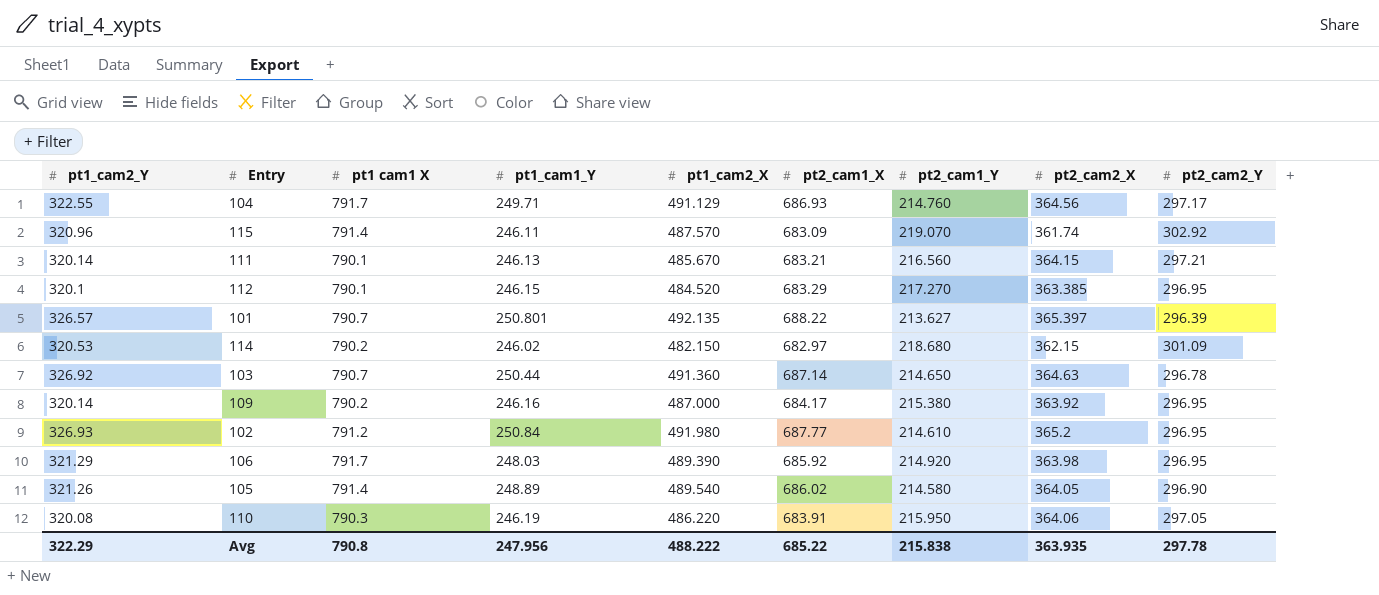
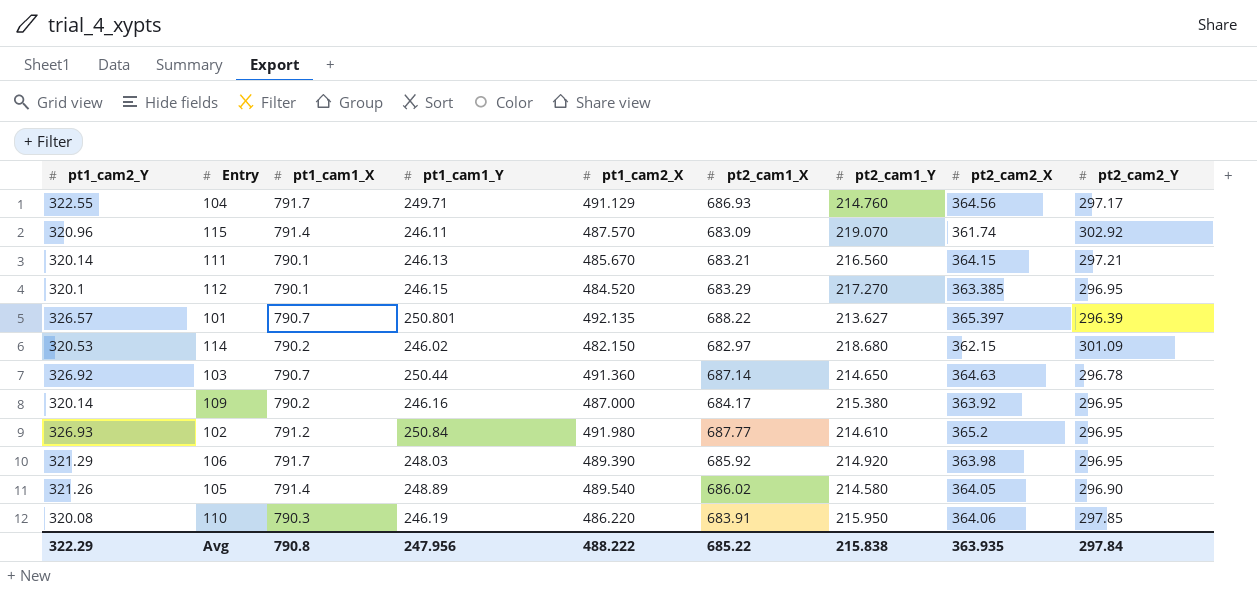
column name: pt1 cam1 X -> pt1_cam1_X
110 | pt2_cam2_Y: 297.05 -> 297.85
Avg | pt2_cam2_Y: 297.78 -> 297.84

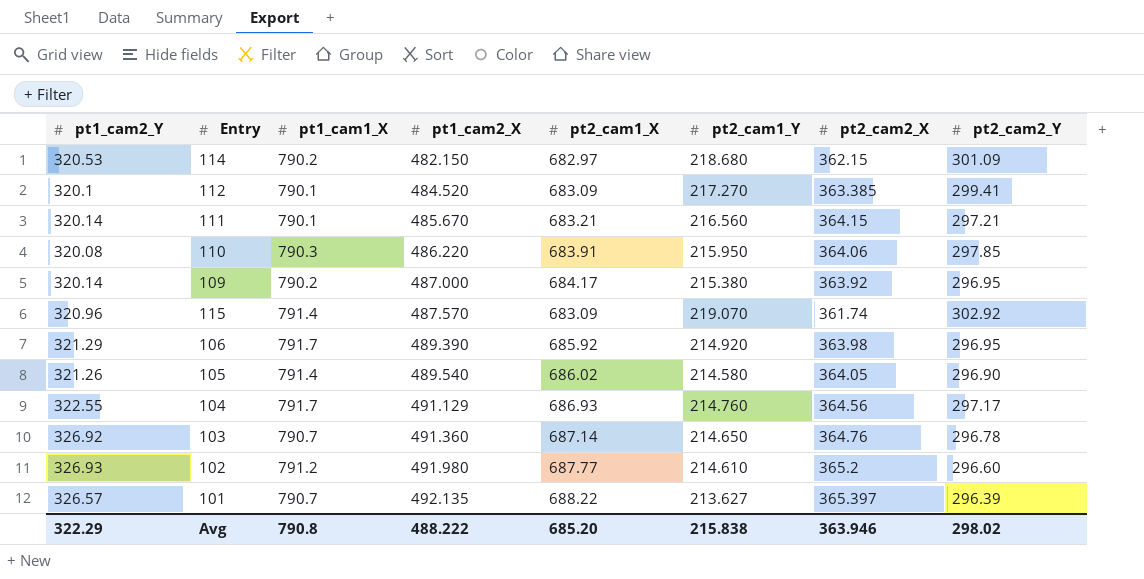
row order: none -> pt1_cam2_X ascending
column pt1_cam1_Y | position: 4 -> none
112 | pt2_cam1_X: 683.29 -> 683.09
112 | pt2_cam2_Y: 296.95 -> 299.41
103 | pt2_cam2_X: 364.63 -> 364.76
102 | pt2_cam2_Y: 296.95 -> 296.60
Avg | pt2_cam1_X: 685.22 -> 685.20
Avg | pt2_cam2_X: 363.935 -> 363.946
Avg | pt2_cam2_Y: 297.84 -> 298.02

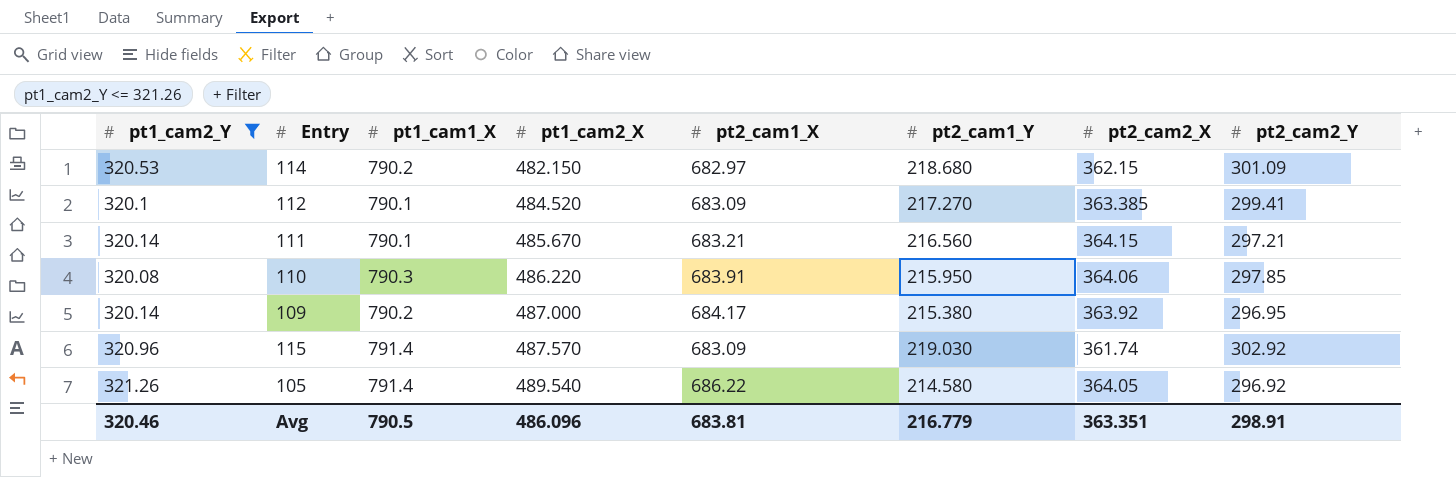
filter: none -> pt1_cam2_Y <= 321.26
115 | pt2_cam1_Y: 219.070 -> 219.030
105 | pt2_cam1_X: 686.02 -> 686.22
105 | pt2_cam2_Y: 296.90 -> 296.92
Avg | pt1_cam2_Y: 322.29 -> 320.46
Avg | pt1_cam1_X: 790.8 -> 790.5
Avg | pt1_cam2_X: 488.222 -> 486.096
Avg | pt2_cam1_X: 685.20 -> 683.81
Avg | pt2_cam1_Y: 215.838 -> 216.779
Avg | pt2_cam2_X: 363.946 -> 363.351
Avg | pt2_cam2_Y: 298.02 -> 298.91

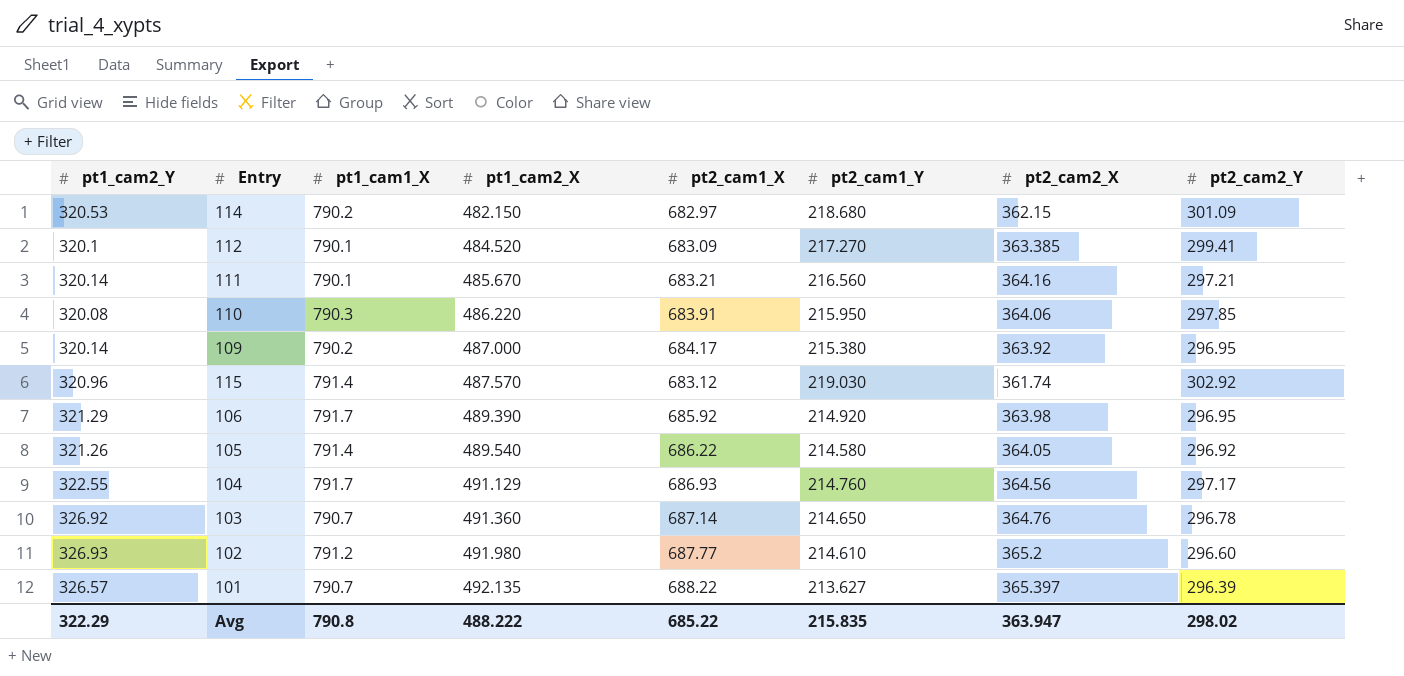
filter: pt1_cam2_Y <= 321.26 -> none
111 | pt2_cam2_X: 364.15 -> 364.16
115 | pt2_cam1_X: 683.09 -> 683.12
Avg | pt1_cam2_Y: 320.46 -> 322.29
Avg | pt1_cam1_X: 790.5 -> 790.8
Avg | pt1_cam2_X: 486.096 -> 488.222
Avg | pt2_cam1_X: 683.81 -> 685.22
Avg | pt2_cam1_Y: 216.779 -> 215.835
Avg | pt2_cam2_X: 363.351 -> 363.947
Avg | pt2_cam2_Y: 298.91 -> 298.02

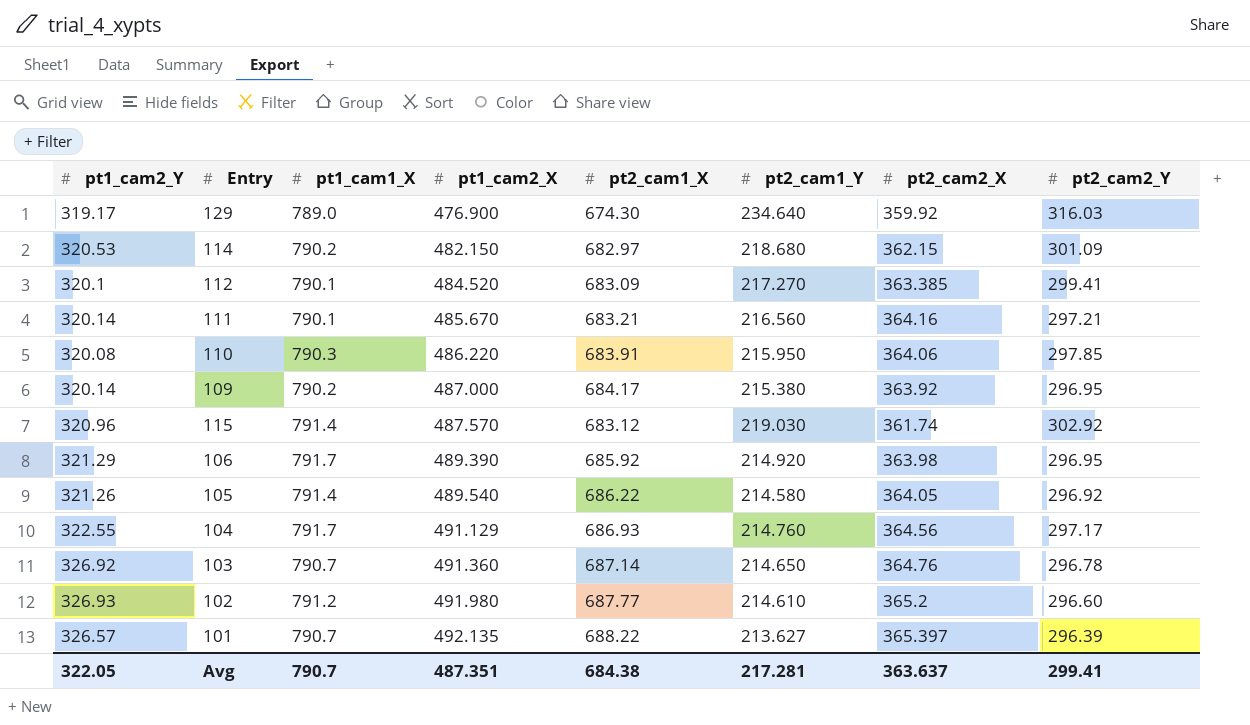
row 129: none -> 319.17 | 789.0 | 476.900 | 674.30 | 234.640 | 359.92 | 316.03
Avg | pt1_cam2_Y: 322.29 -> 322.05
Avg | pt1_cam1_X: 790.8 -> 790.7
Avg | pt1_cam2_X: 488.222 -> 487.351
Avg | pt2_cam1_X: 685.22 -> 684.38
Avg | pt2_cam1_Y: 215.835 -> 217.281
Avg | pt2_cam2_X: 363.947 -> 363.637
Avg | pt2_cam2_Y: 298.02 -> 299.41

